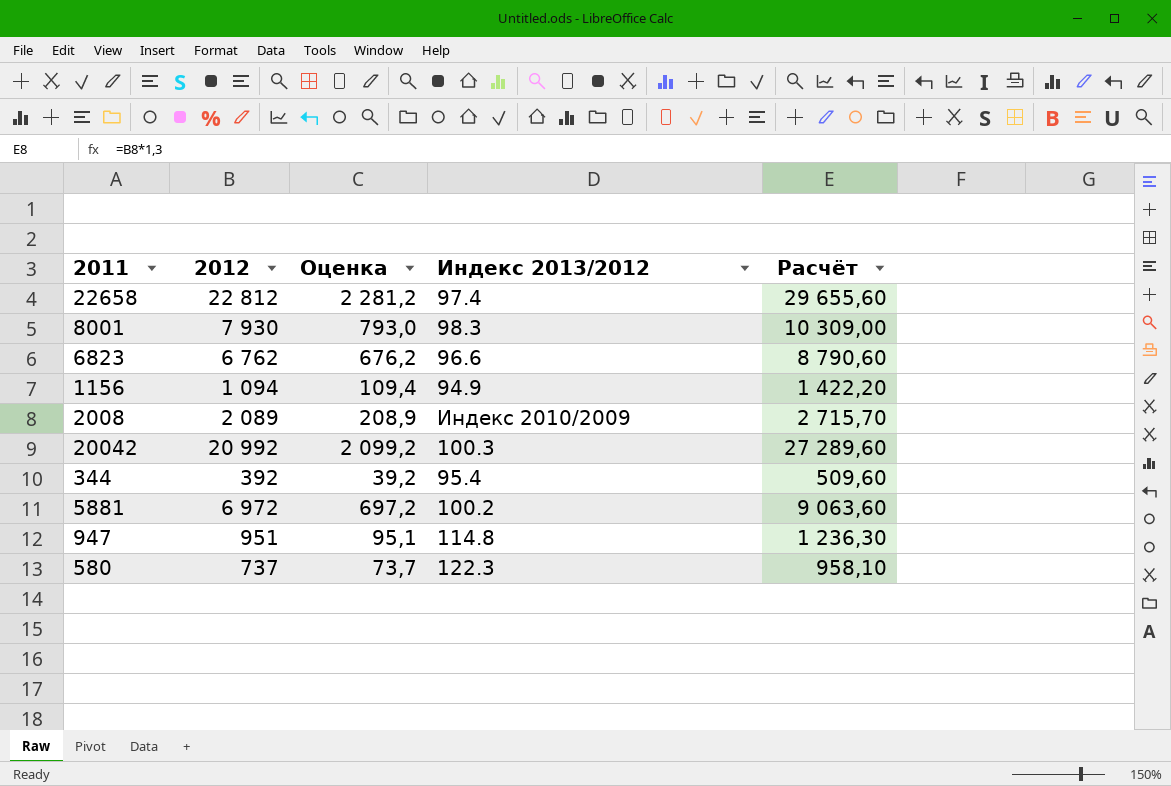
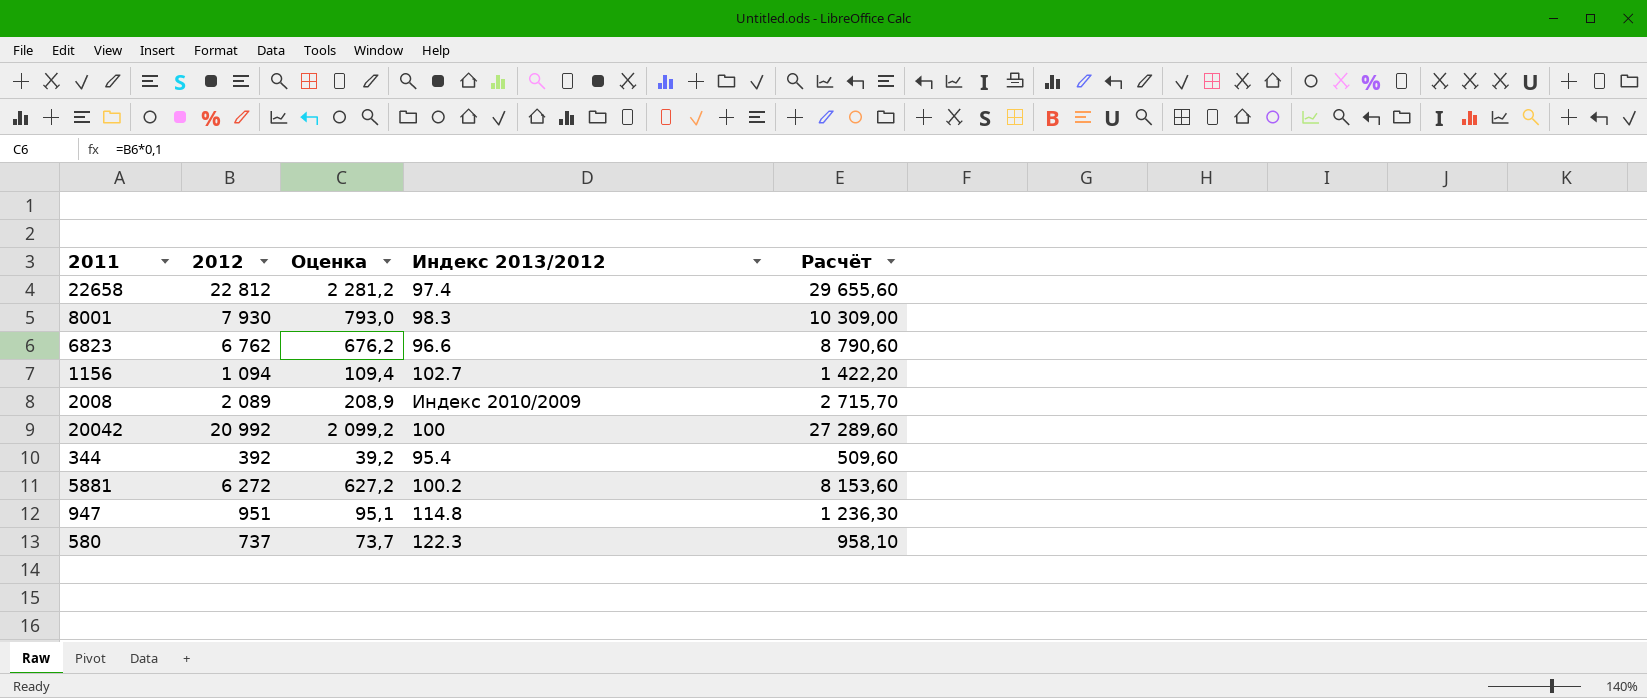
1156 | Индекс 2013/2012: 94.9 -> 102.7
20042 | Индекс 2013/2012: 100.3 -> 100
5881 | 2012: 6 972 -> 6 272
5881 | Оценка: 697,2 -> 627,2
5881 | Расчёт: 9 063,60 -> 8 153,60

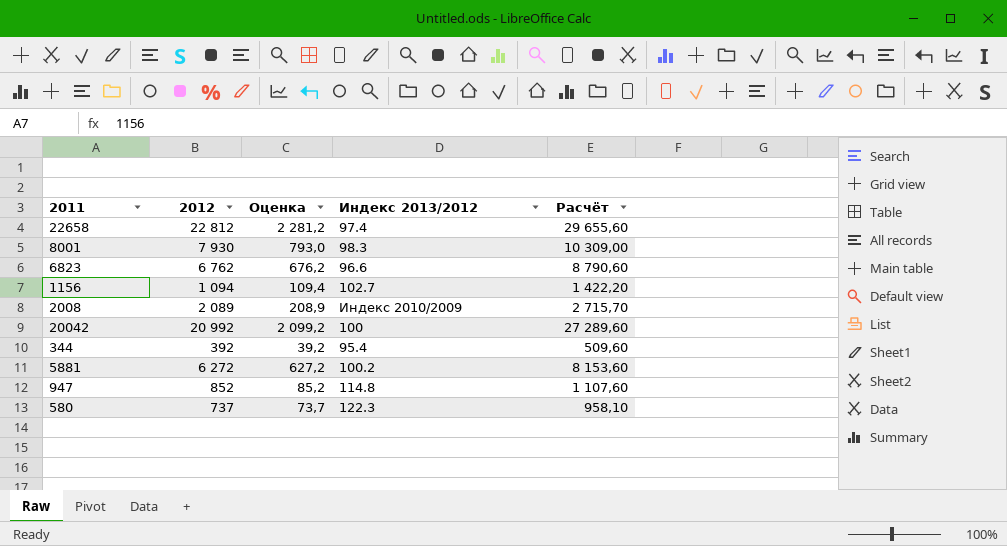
947 | 2012: 951 -> 852
947 | Оценка: 95,1 -> 85,2
947 | Расчёт: 1 236,30 -> 1 107,60

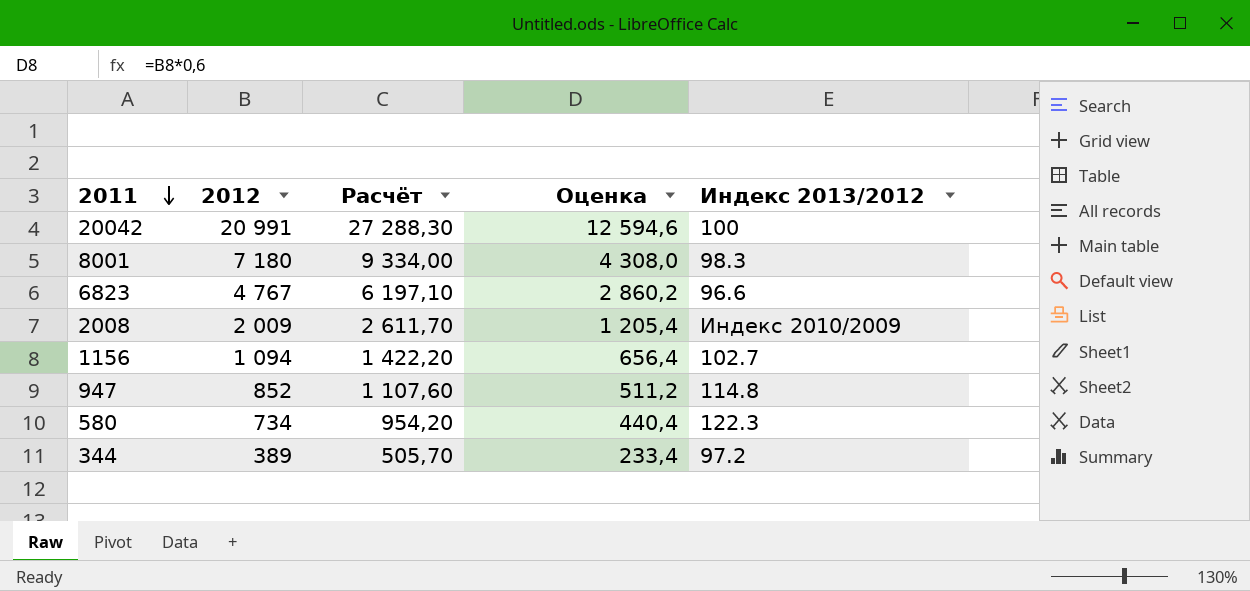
row order: none -> 2011 descending
column Расчёт | position: 5 -> 3
column Оценка | formula: [2012] * 0,1 -> [2012] * 0,6
row 22658: 22 812 | 2 281,2 | 97.4 | 29 655,60 -> none
row 5881: 6 272 | 627,2 | 100.2 | 8 153,60 -> none
20042 | 2012: 20 992 -> 20 991
20042 | Расчёт: 27 289,60 -> 27 288,30
8001 | 2012: 7 930 -> 7 180
8001 | Расчёт: 10 309,00 -> 9 334,00
6823 | 2012: 6 762 -> 4 767
6823 | Расчёт: 8 790,60 -> 6 197,10
2008 | 2012: 2 089 -> 2 009
2008 | Расчёт: 2 715,70 -> 2 611,70
580 | 2012: 737 -> 734
580 | Расчёт: 958,10 -> 954,20
344 | 2012: 392 -> 389
344 | Расчёт: 509,60 -> 505,70
344 | Индекс 2013/2012: 95.4 -> 97.2

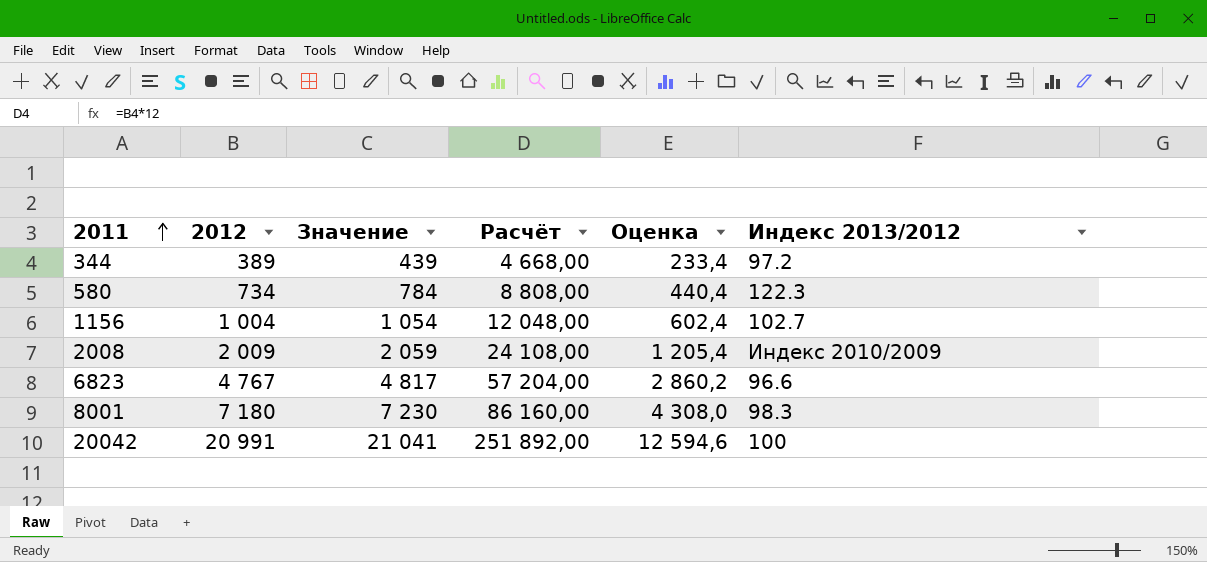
row order: 2011 descending -> 2011 ascending
column Значение | formula: none -> [2012] + 50
column Расчёт | formula: [2012] * 1,3 -> [2012] * 12
row 947: 852 | 1 107,60 | 511,2 | 114.8 -> none
1156 | 2012: 1 094 -> 1 004
1156 | Оценка: 656,4 -> 602,4

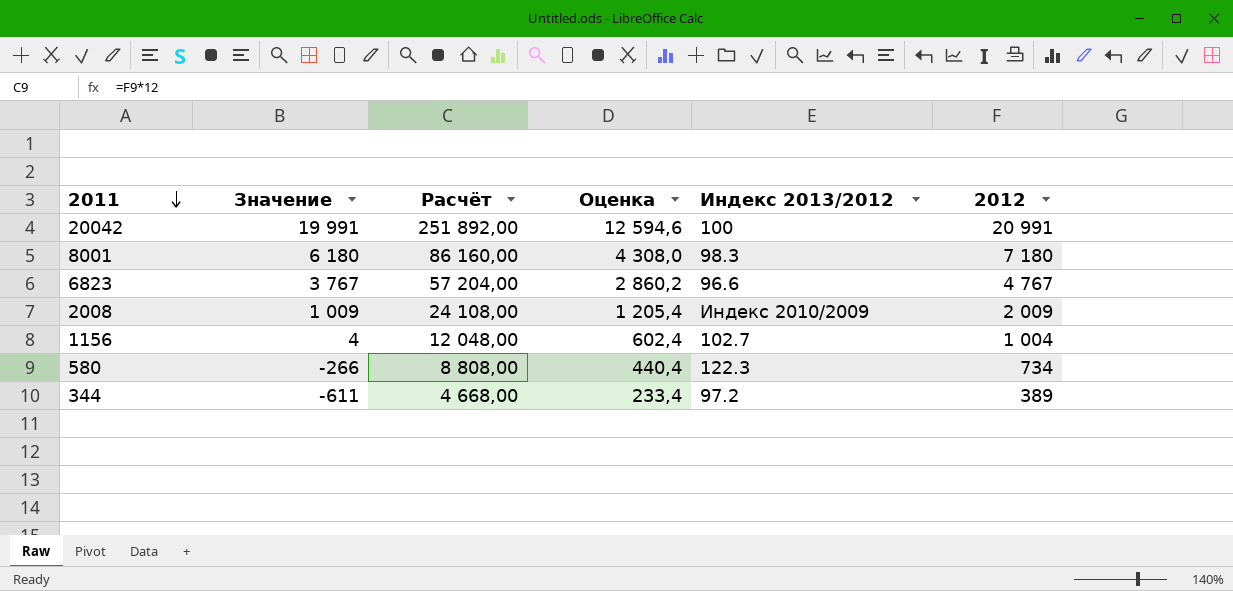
row order: 2011 ascending -> 2011 descending
column Значение | formula: [2012] + 50 -> [2012] - 1000
column 2012 | position: 2 -> 6

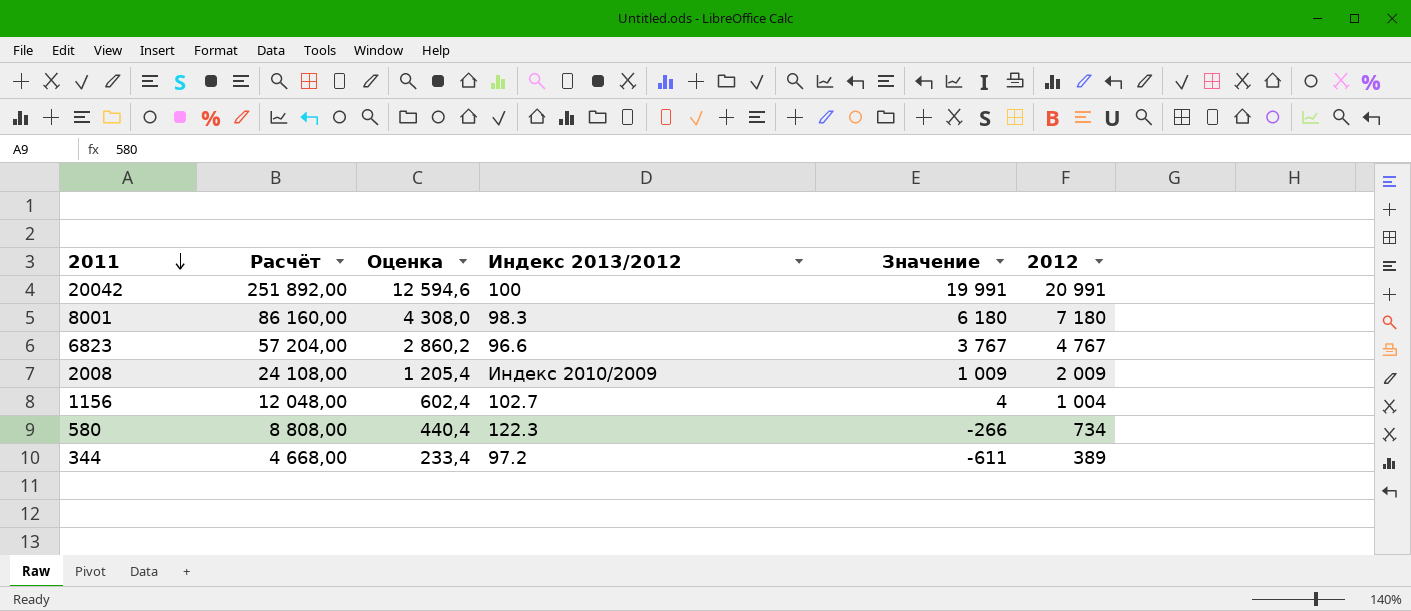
column Значение | position: 2 -> 5

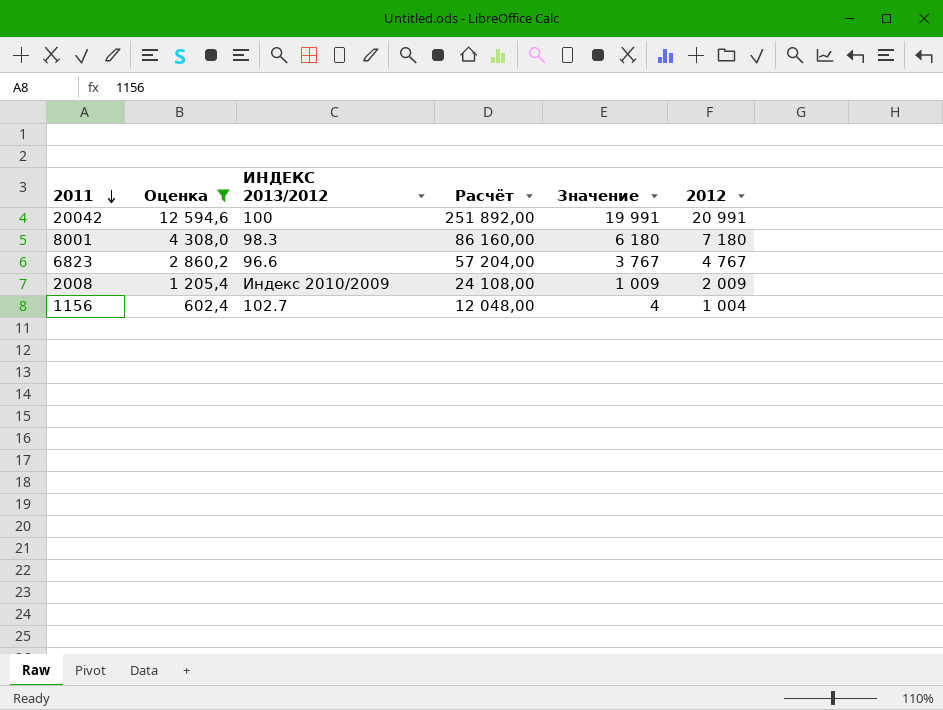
filter: none -> Оценка >= 602,4
column name: Индекс 2013/2012 -> ИНДЕКС 2013/2012
column Расчёт | position: 2 -> 4

